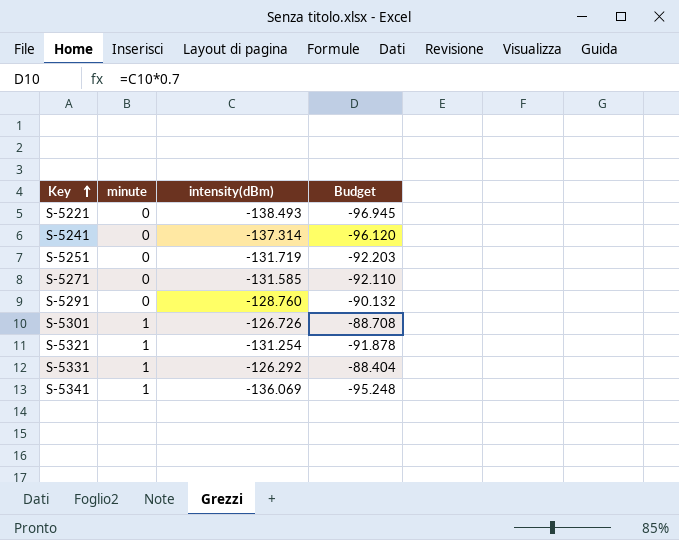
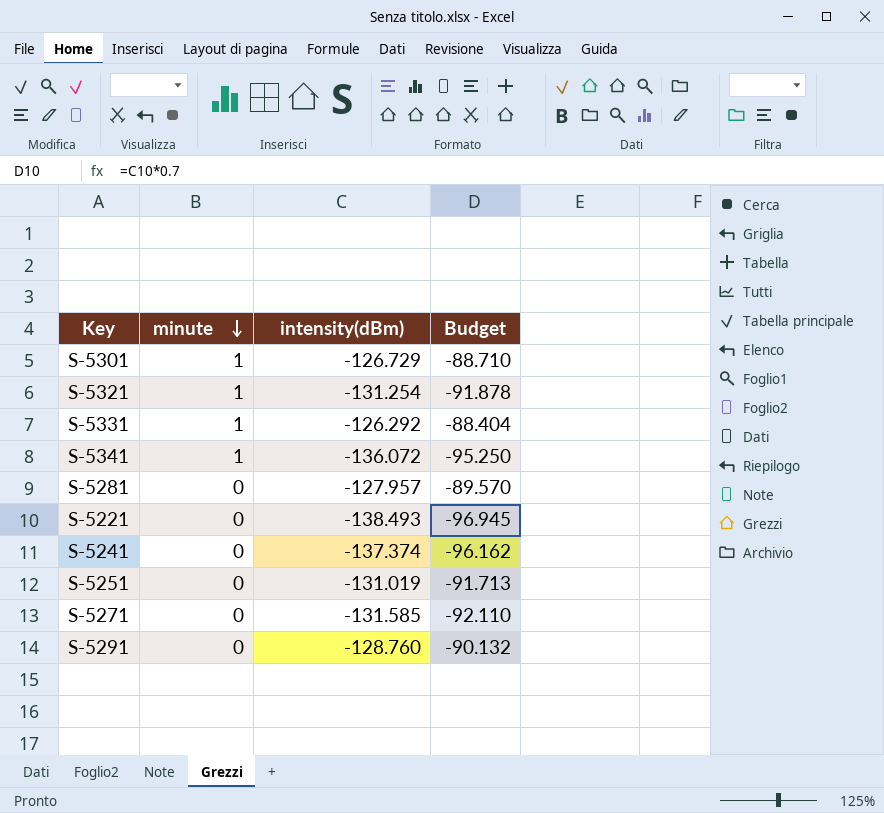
row order: Key ascending -> minute descending
S-5301 | intensity(dBm): -126.726 -> -126.729
S-5301 | Budget: -88.708 -> -88.710
S-5341 | intensity(dBm): -136.069 -> -136.072
S-5341 | Budget: -95.248 -> -95.250
row S-5281: none -> 0 | -127.957 | -89.570
S-5241 | intensity(dBm): -137.314 -> -137.374
S-5241 | Budget: -96.120 -> -96.162
S-5251 | intensity(dBm): -131.719 -> -131.019
S-5251 | Budget: -92.203 -> -91.713

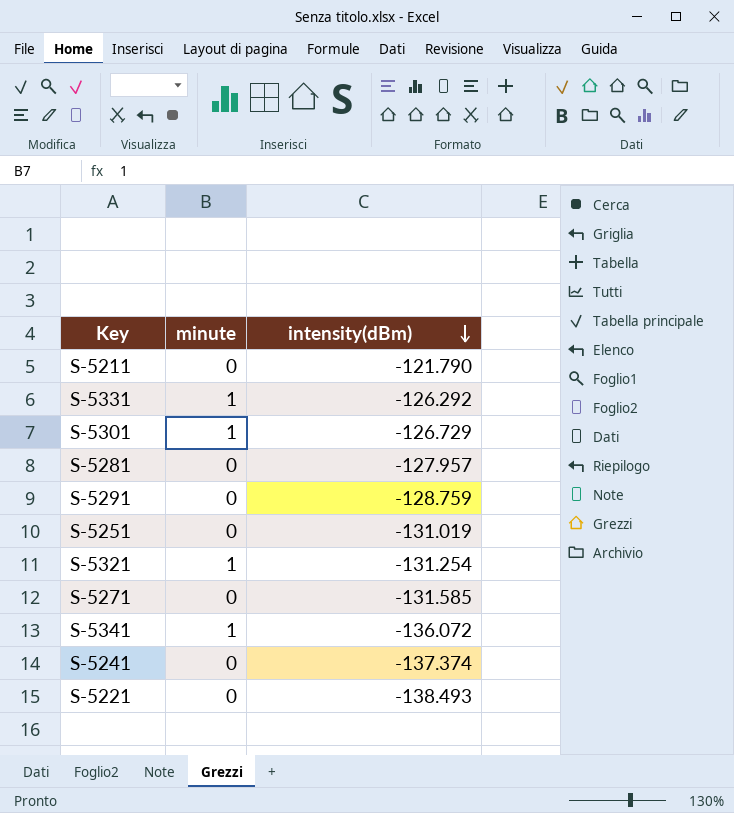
row order: minute descending -> intensity(dBm) descending
column Budget | formula: [intensity(dBm)] * 0.7 -> none
row S-5211: none -> 0 | -121.790
S-5291 | intensity(dBm): -128.760 -> -128.759

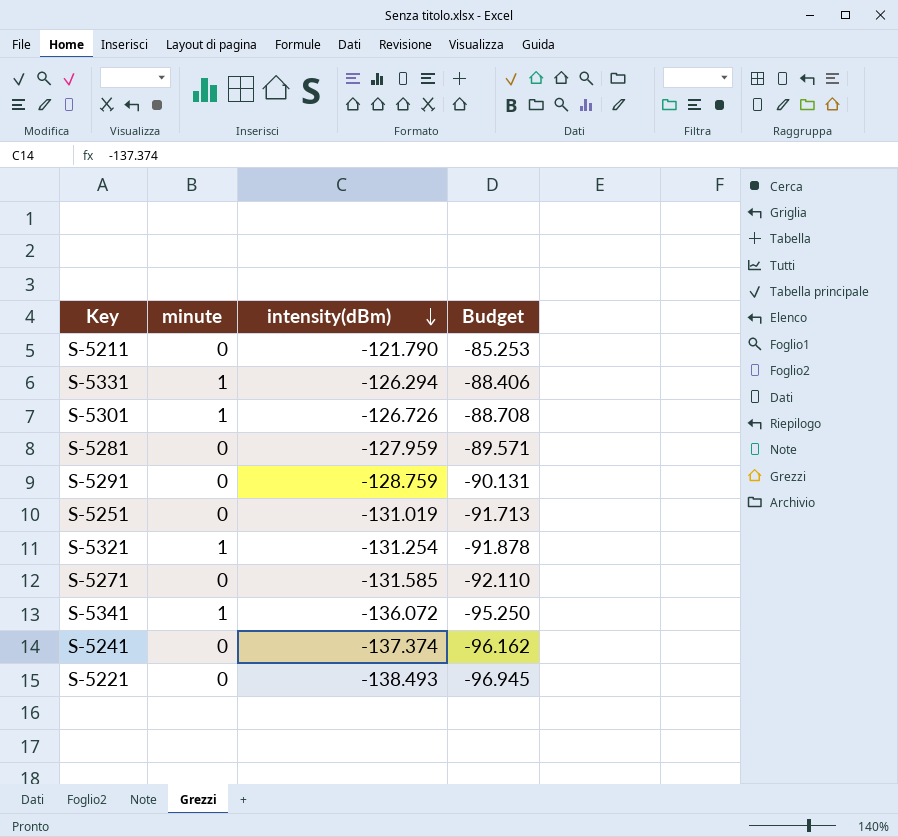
column Budget | formula: none -> [intensity(dBm)] * 0.7
S-5331 | intensity(dBm): -126.292 -> -126.294
S-5301 | intensity(dBm): -126.729 -> -126.726
S-5281 | intensity(dBm): -127.957 -> -127.959

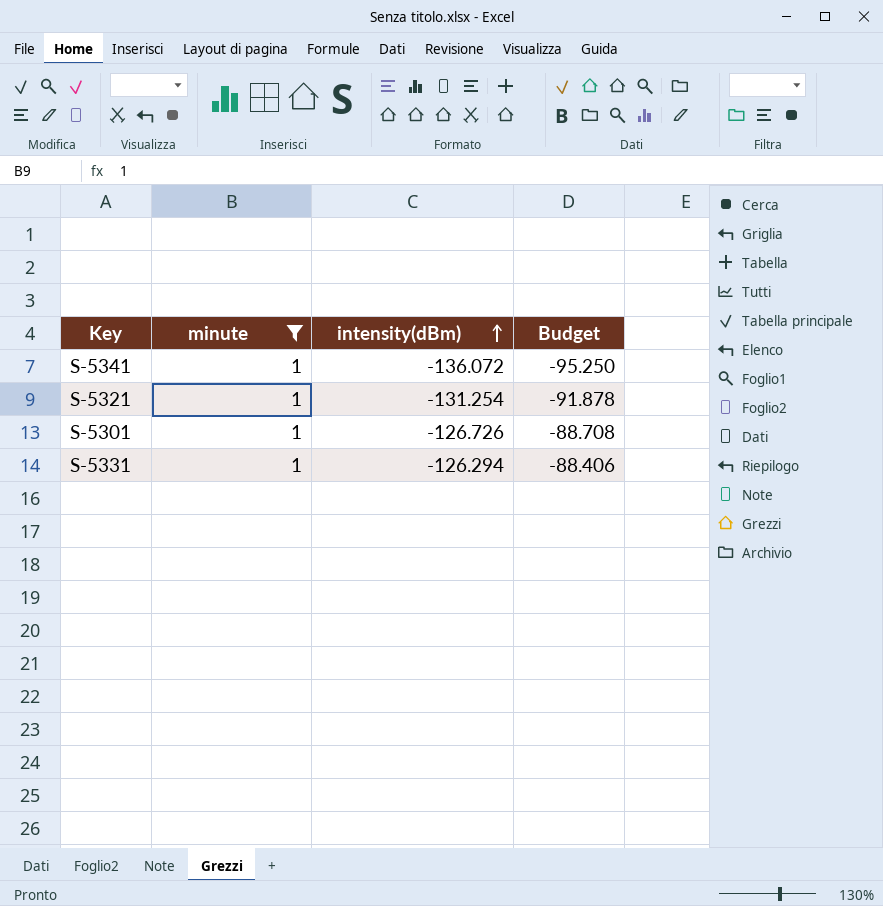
filter: none -> minute = 1
row order: intensity(dBm) descending -> intensity(dBm) ascending

